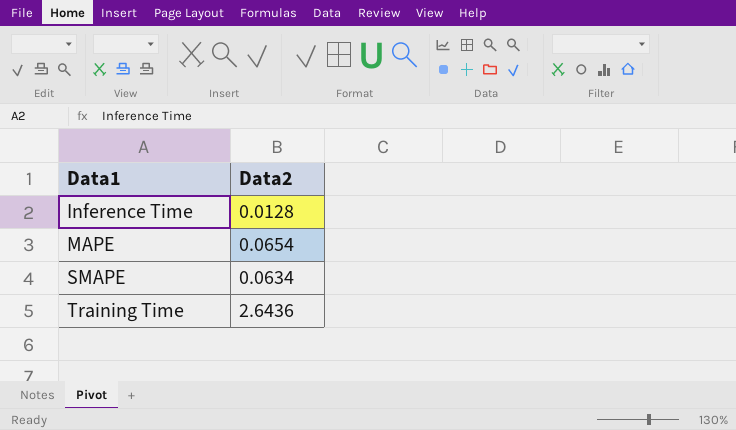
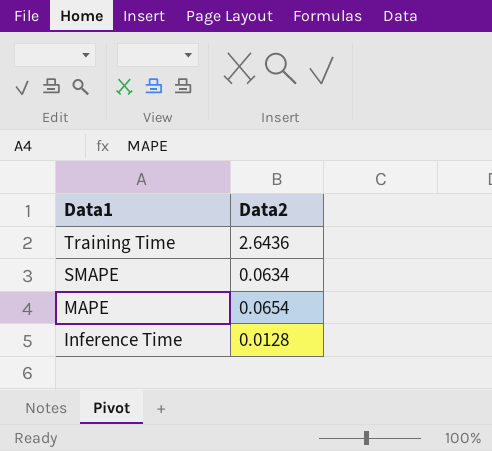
row order: Data1 ascending -> Data1 descending

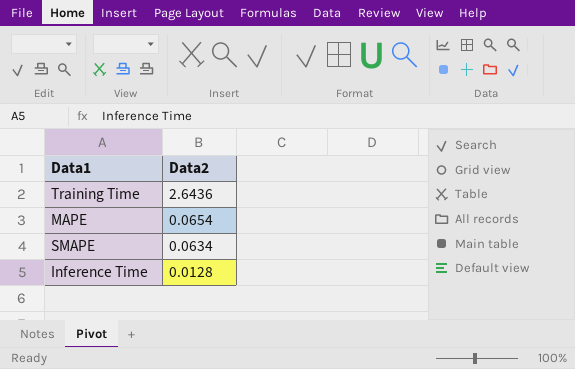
row order: Data1 descending -> Data2 descending

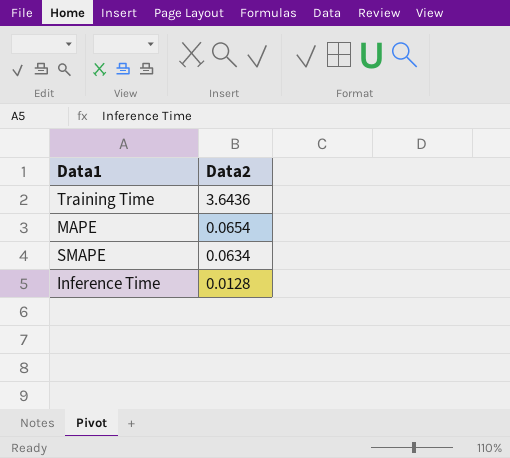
Training Time | Data2: 2.6436 -> 3.6436

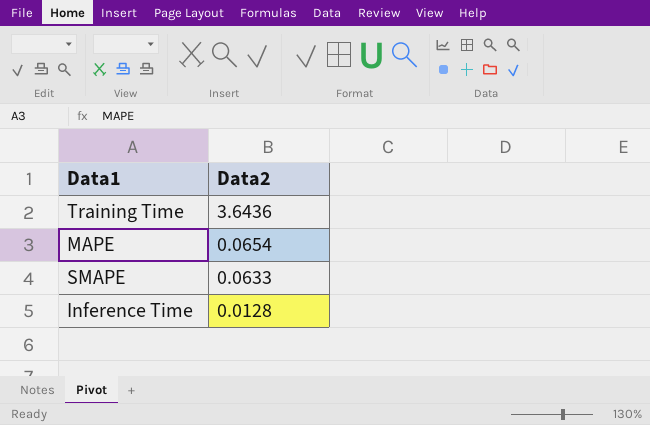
SMAPE | Data2: 0.0634 -> 0.0633

